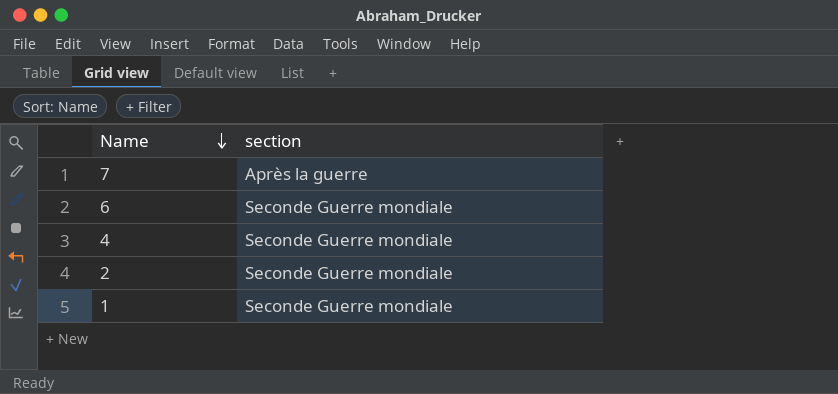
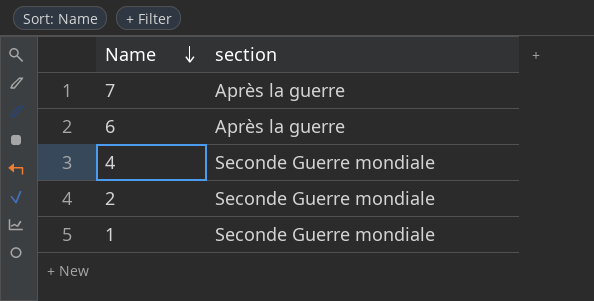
6 | section: Seconde Guerre mondiale -> Après la guerre

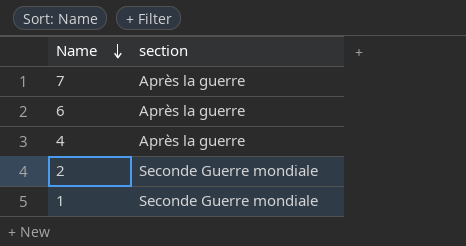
4 | section: Seconde Guerre mondiale -> Après la guerre

